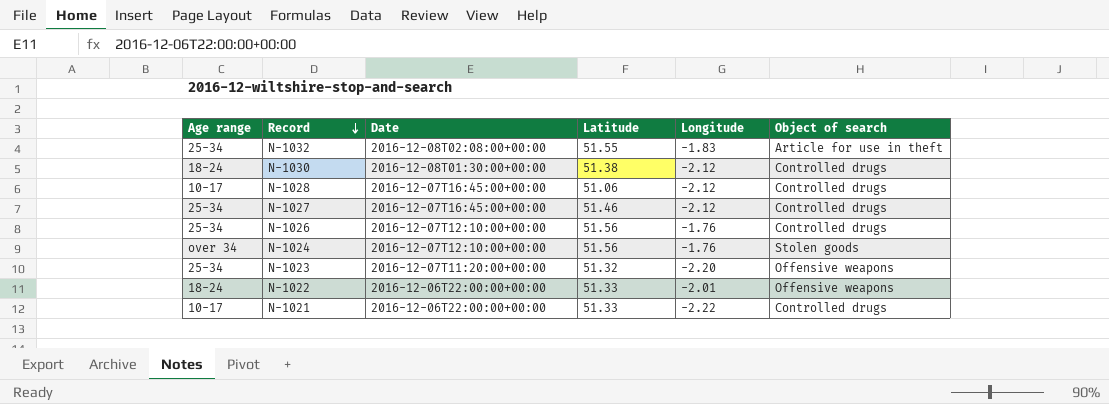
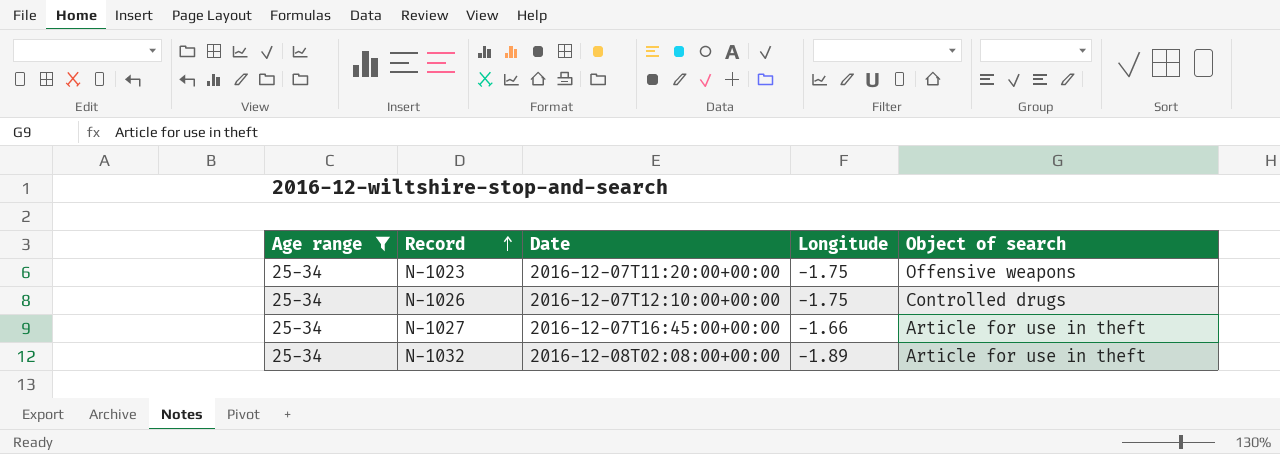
filter: none -> Age range = 25-34
row order: Record descending -> Record ascending
column Latitude | position: 4 -> none
N-1023 | Longitude: -2.20 -> -1.75
N-1026 | Longitude: -1.76 -> -1.75
N-1027 | Longitude: -2.12 -> -1.66
N-1027 | Object of search: Controlled drugs -> Article for use in theft
N-1032 | Longitude: -1.83 -> -1.89

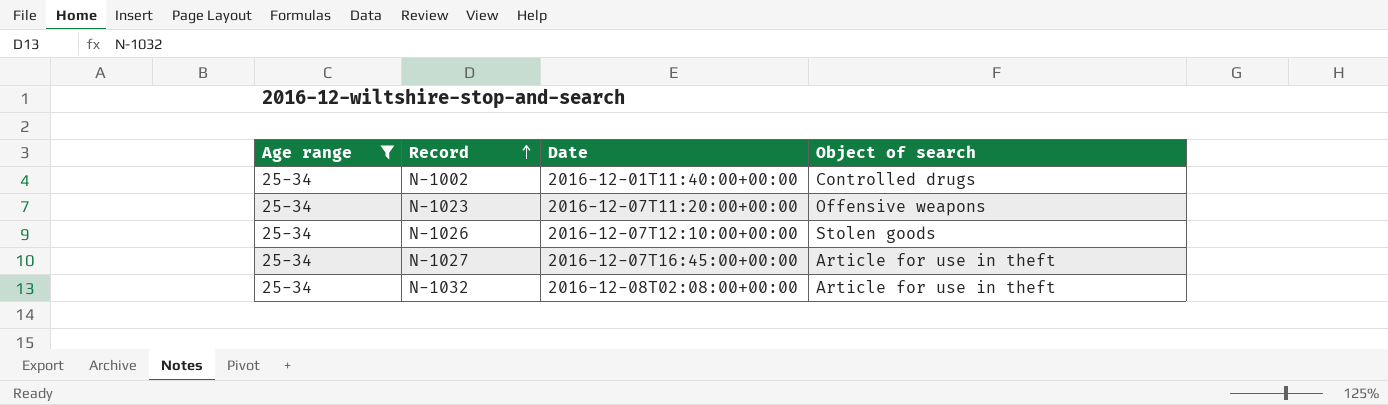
column Longitude | position: 4 -> none
row N-1002: none -> 25-34 | 2016-12-01T11:40:00+00:00 | Controlled drugs
N-1026 | Object of search: Controlled drugs -> Stolen goods

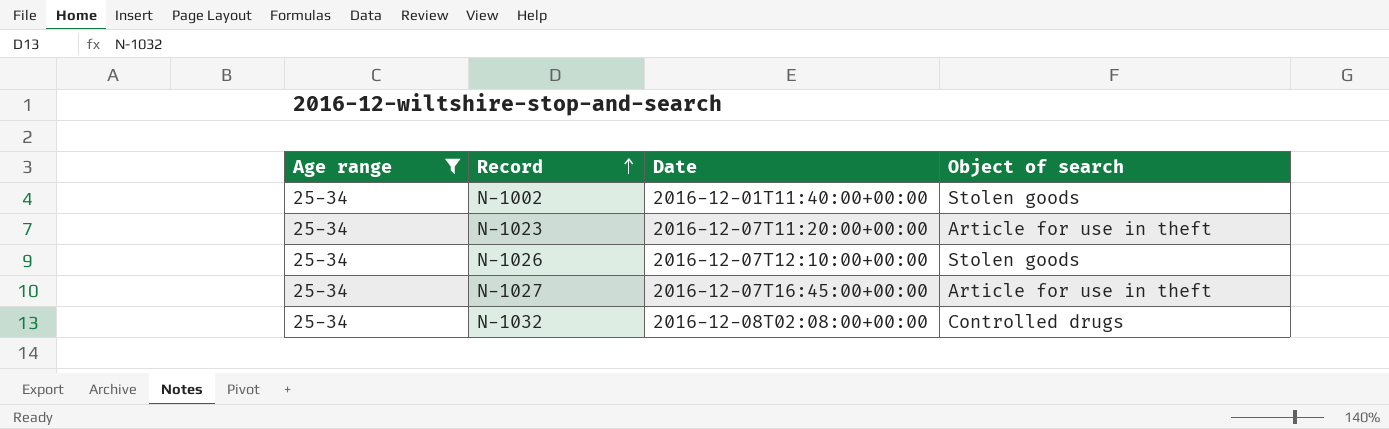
N-1002 | Object of search: Controlled drugs -> Stolen goods
N-1023 | Object of search: Offensive weapons -> Article for use in theft
N-1032 | Object of search: Article for use in theft -> Controlled drugs

